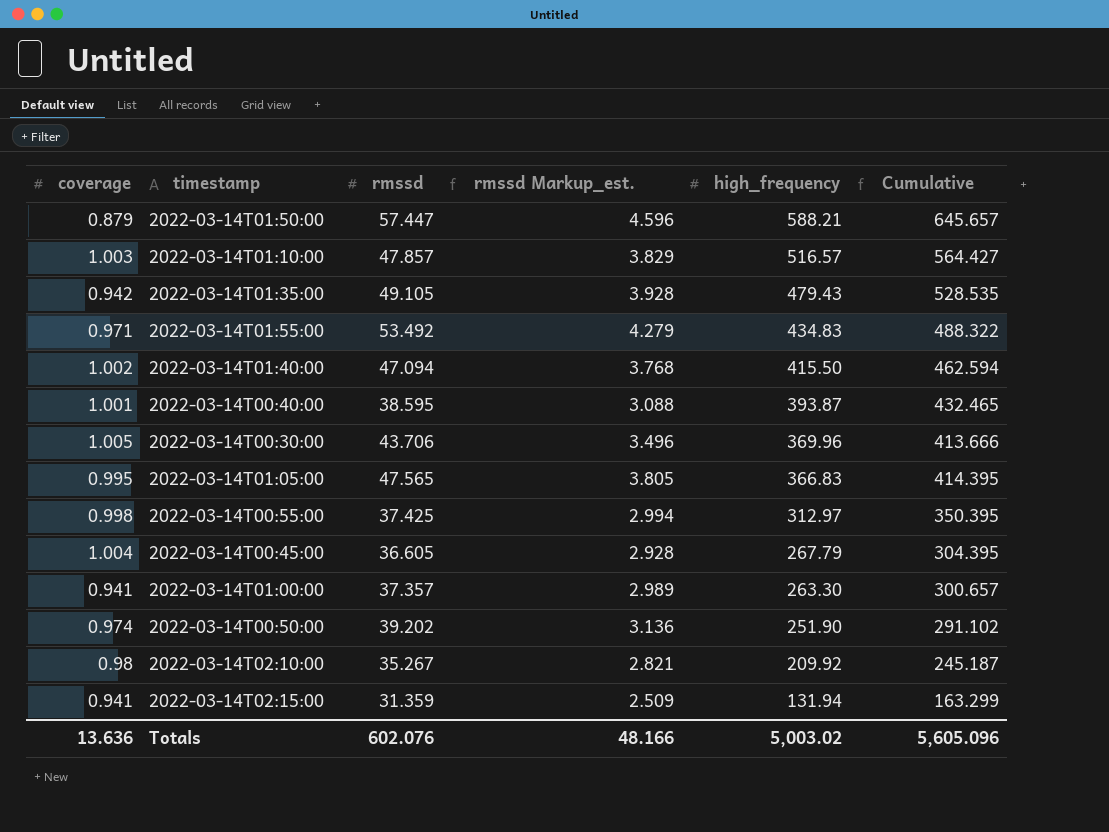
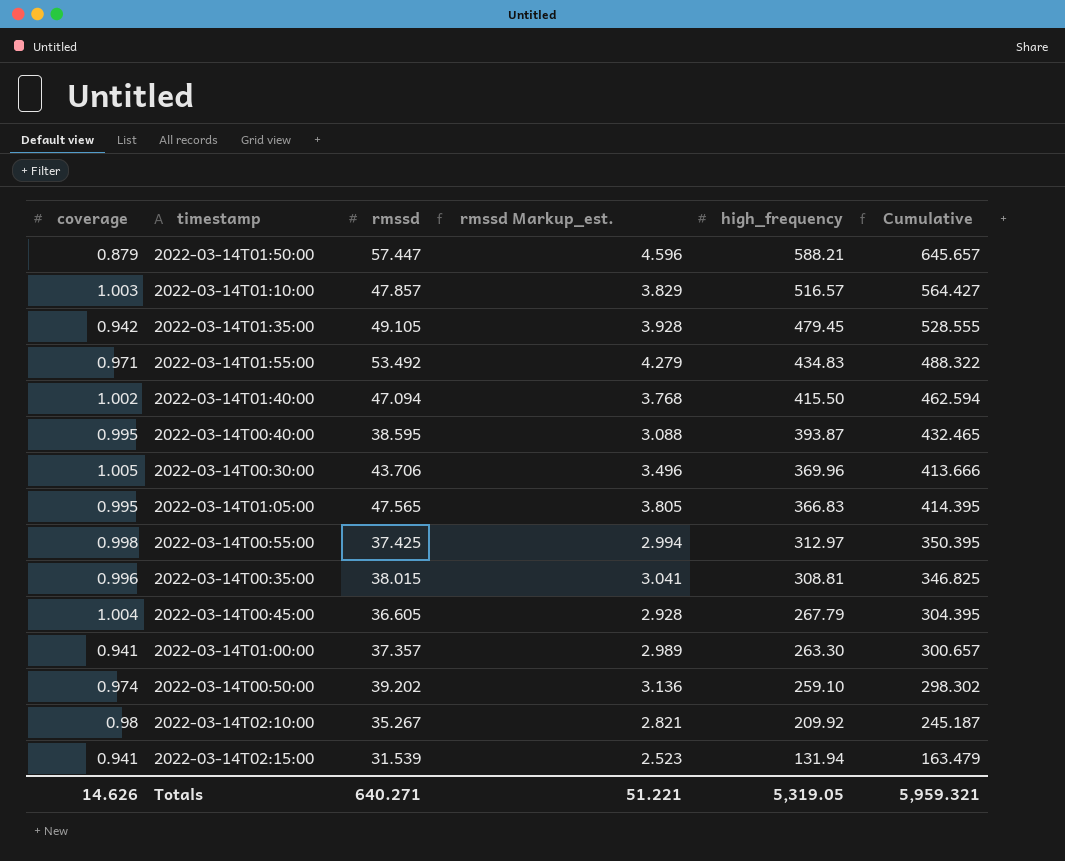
2022-03-14T01:35:00 | high_frequency: 479.43 -> 479.45
2022-03-14T01:35:00 | Cumulative: 528.535 -> 528.555
2022-03-14T00:40:00 | coverage: 1.001 -> 0.995
row 2022-03-14T00:35:00: none -> 0.996 | 38.015 | 3.041 | 308.81 | 346.825
2022-03-14T00:50:00 | high_frequency: 251.90 -> 259.10
2022-03-14T00:50:00 | Cumulative: 291.102 -> 298.302
2022-03-14T02:15:00 | rmssd: 31.359 -> 31.539
2022-03-14T02:15:00 | rmssd Markup_est.: 2.509 -> 2.523
2022-03-14T02:15:00 | Cumulative: 163.299 -> 163.479
Totals | coverage: 13.636 -> 14.626
Totals | rmssd: 602.076 -> 640.271
Totals | rmssd Markup_est.: 48.166 -> 51.221
Totals | high_frequency: 5,003.02 -> 5,319.05
Totals | Cumulative: 5,605.096 -> 5,959.321

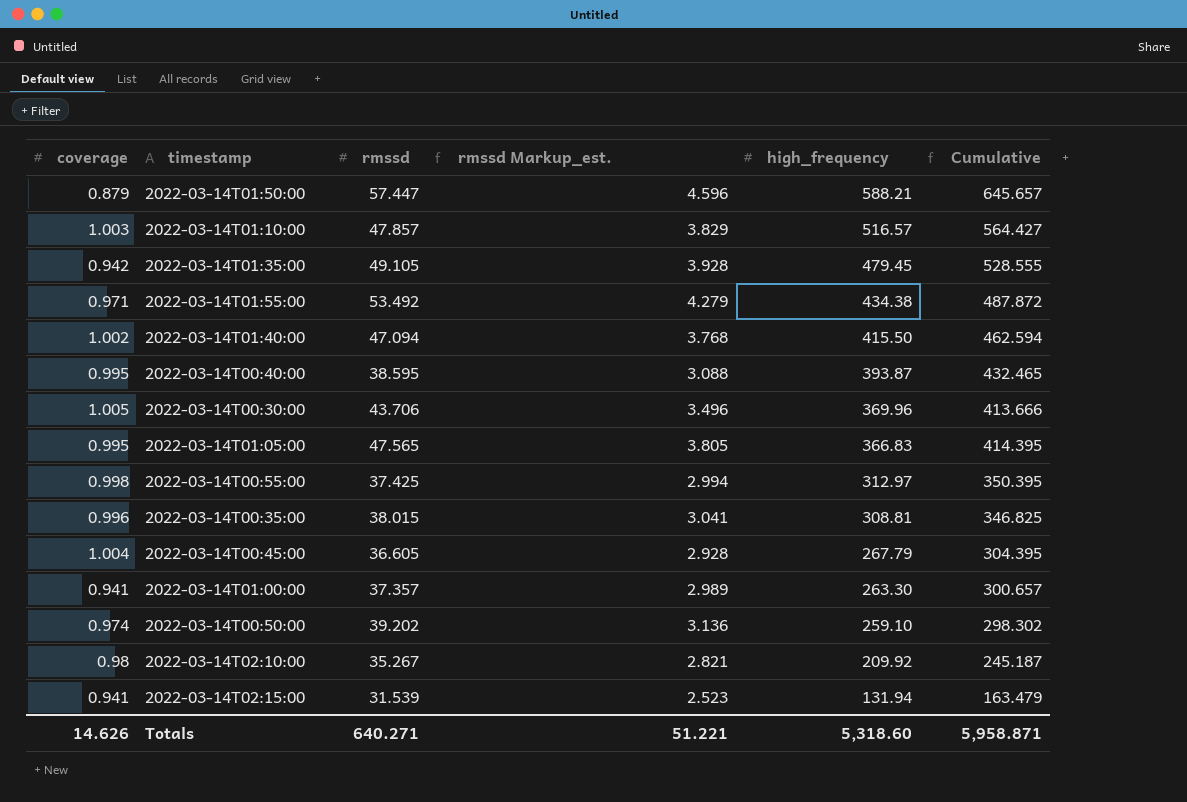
2022-03-14T01:55:00 | high_frequency: 434.83 -> 434.38
2022-03-14T01:55:00 | Cumulative: 488.322 -> 487.872
Totals | high_frequency: 5,319.05 -> 5,318.60
Totals | Cumulative: 5,959.321 -> 5,958.871

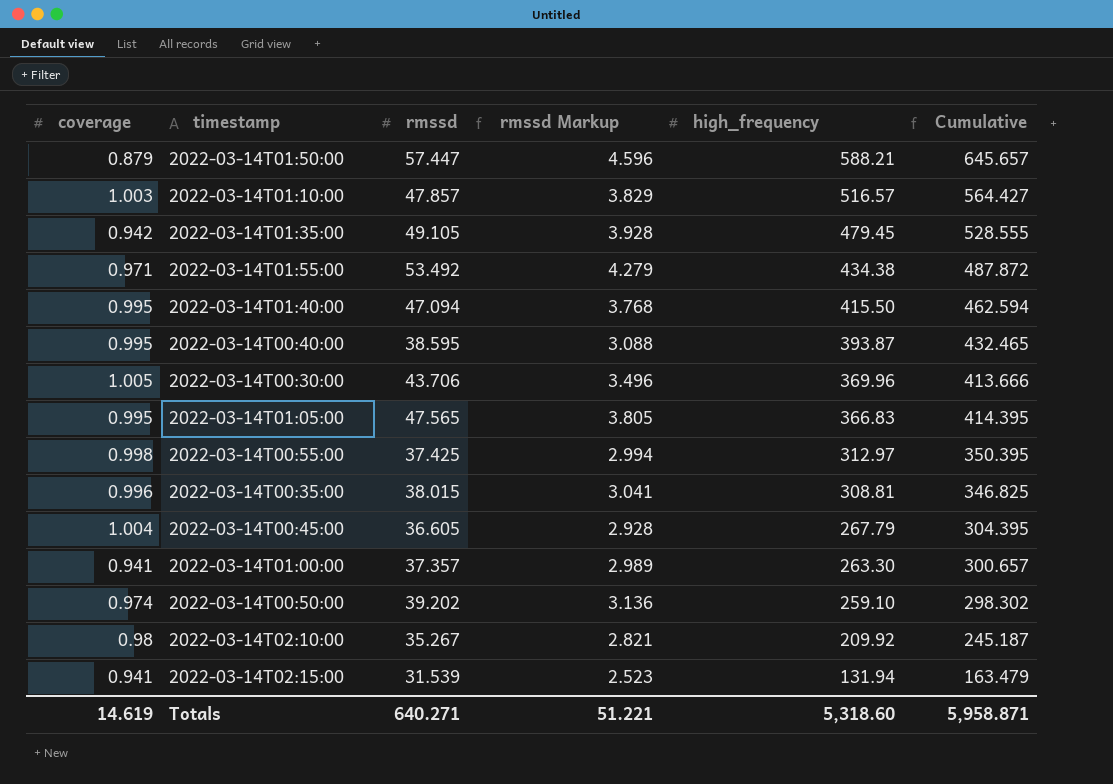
column name: rmssd Markup_est. -> rmssd Markup
2022-03-14T01:40:00 | coverage: 1.002 -> 0.995
Totals | coverage: 14.626 -> 14.619

